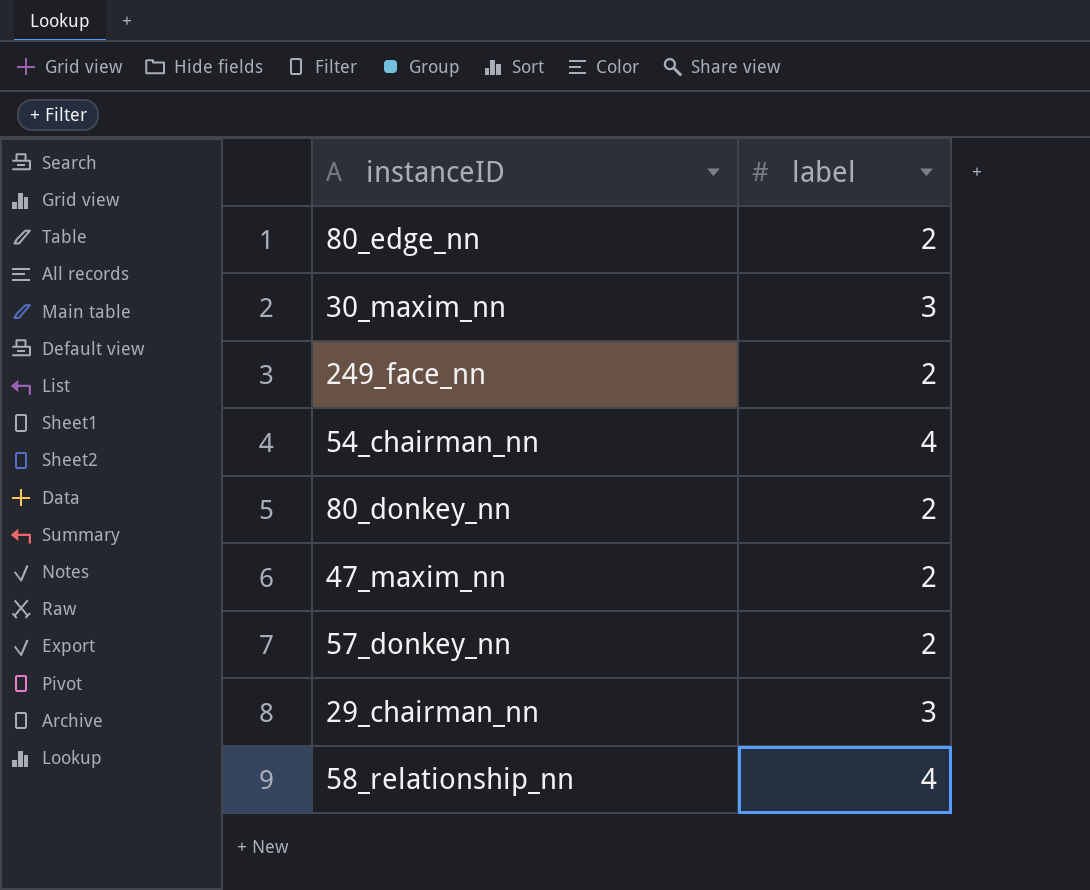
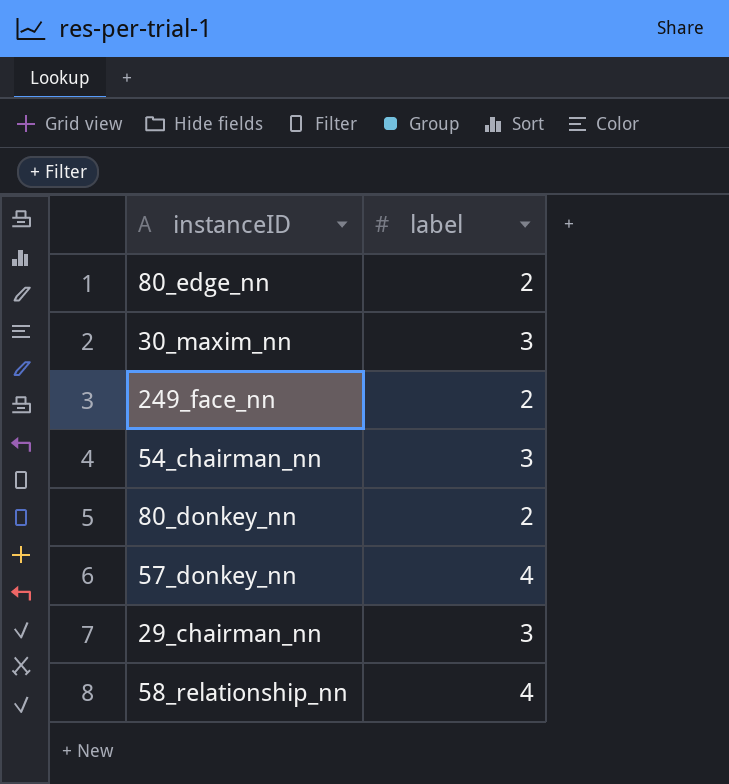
row 47_maxim_nn: 2 -> none
54_chairman_nn | label: 4 -> 3
57_donkey_nn | label: 2 -> 4

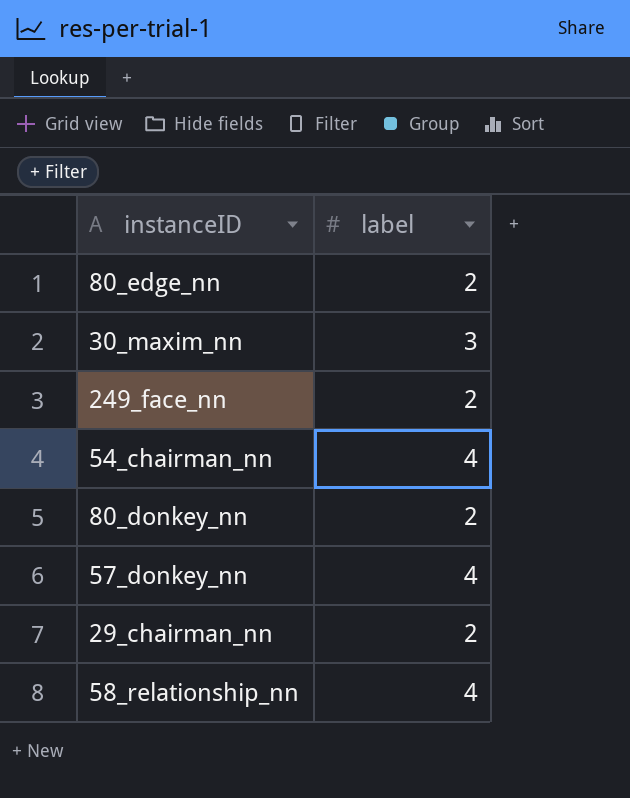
54_chairman_nn | label: 3 -> 4
29_chairman_nn | label: 3 -> 2

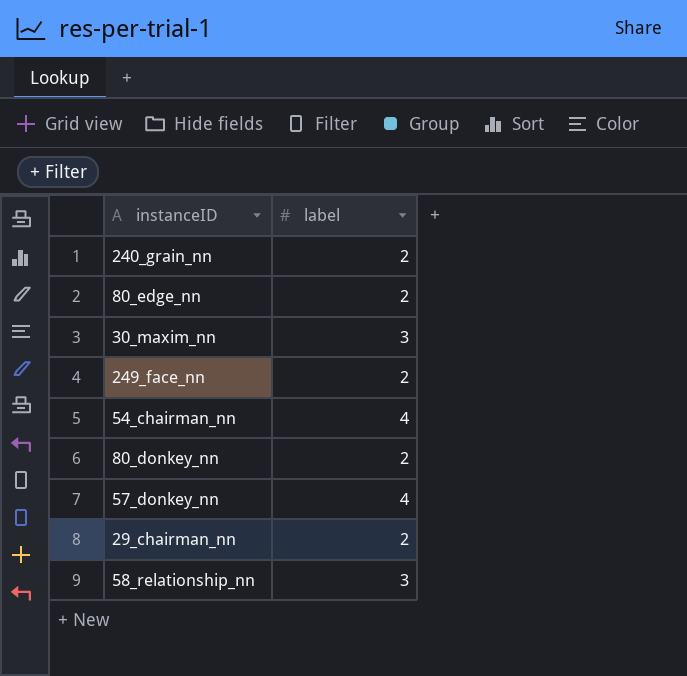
row 240_grain_nn: none -> 2
58_relationship_nn | label: 4 -> 3

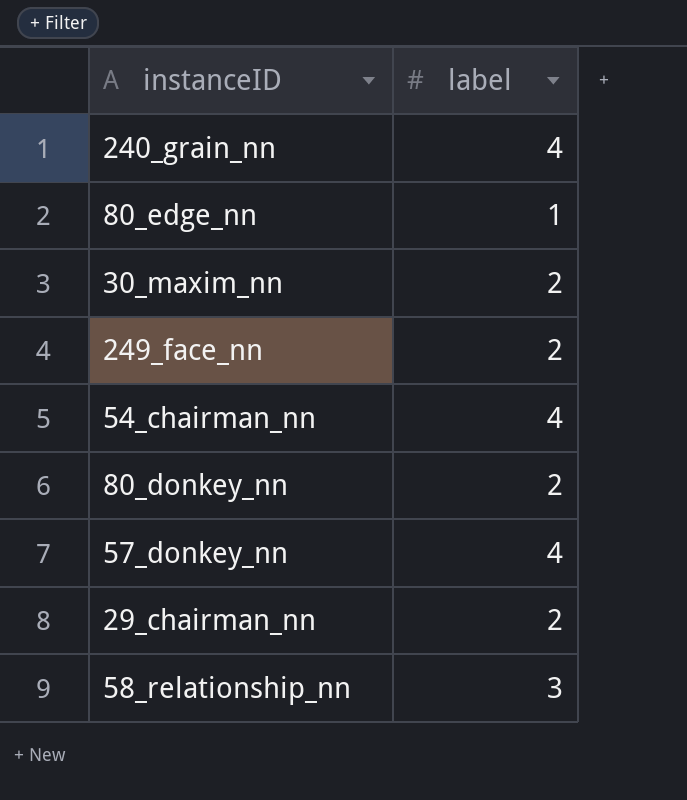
240_grain_nn | label: 2 -> 4
80_edge_nn | label: 2 -> 1
30_maxim_nn | label: 3 -> 2

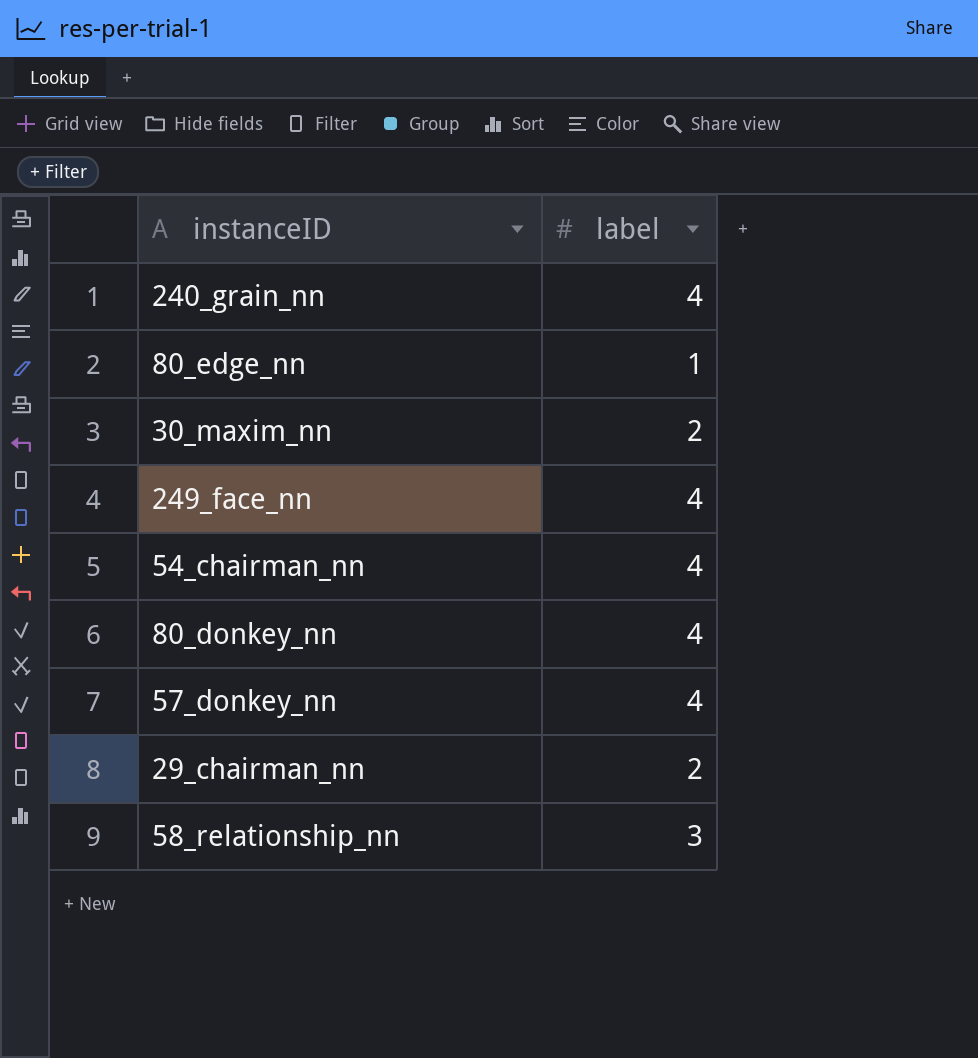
249_face_nn | label: 2 -> 4
80_donkey_nn | label: 2 -> 4

